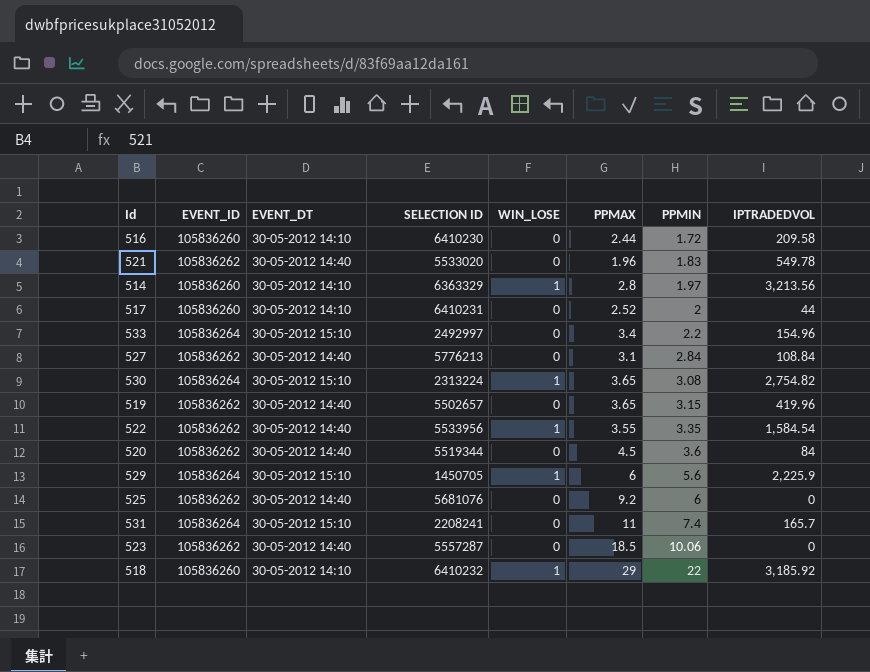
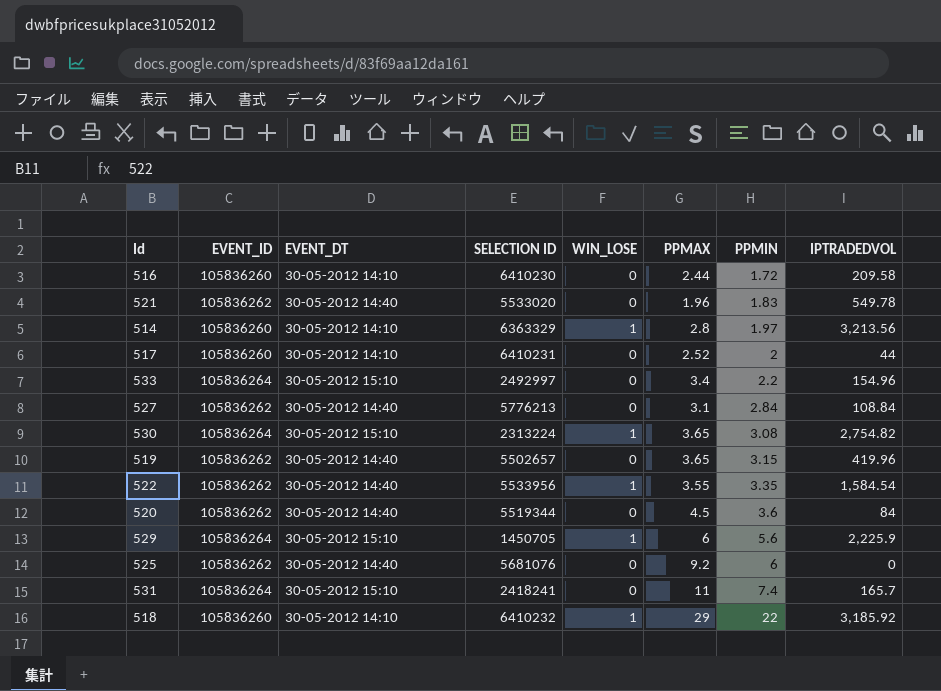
row 523: 105836262 | 30-05-2012 14:40 | 5557287 | 0 | 18.5 | 10.06 | 0 -> none
531 | SELECTION ID: 2208241 -> 2418241

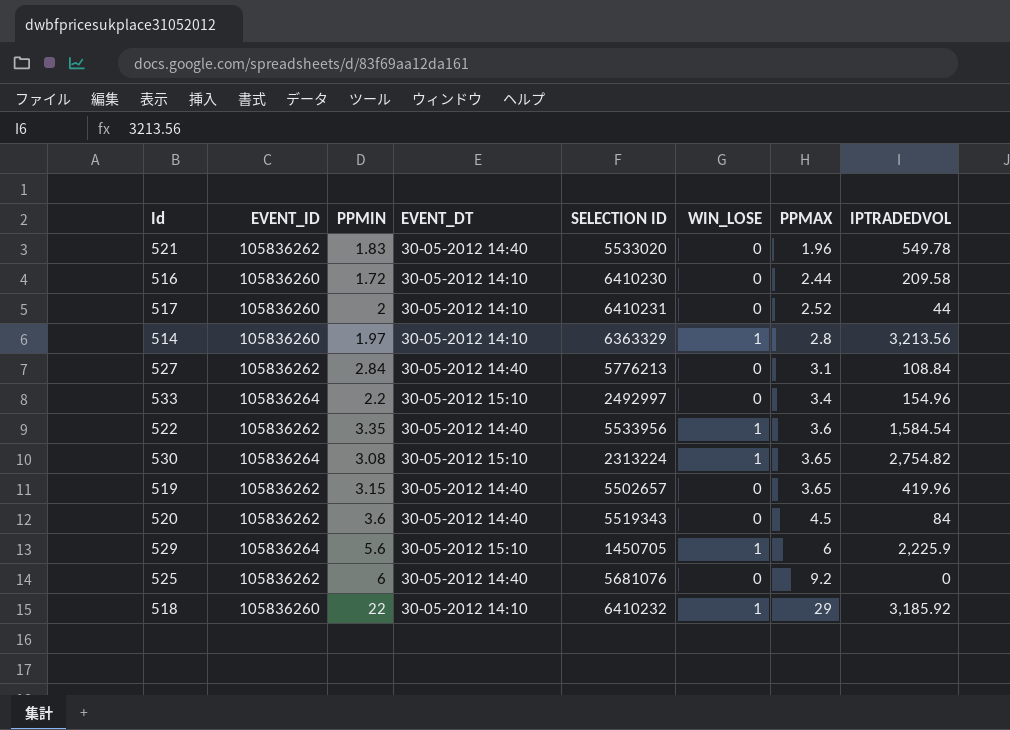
row order: PPMIN ascending -> PPMAX ascending
column PPMIN | position: 7 -> 3
row 531: 105836264 | 30-05-2012 15:10 | 2418241 | 0 | 11 | 7.4 | 165.7 -> none
522 | PPMAX: 3.55 -> 3.6
520 | SELECTION ID: 5519344 -> 5519343

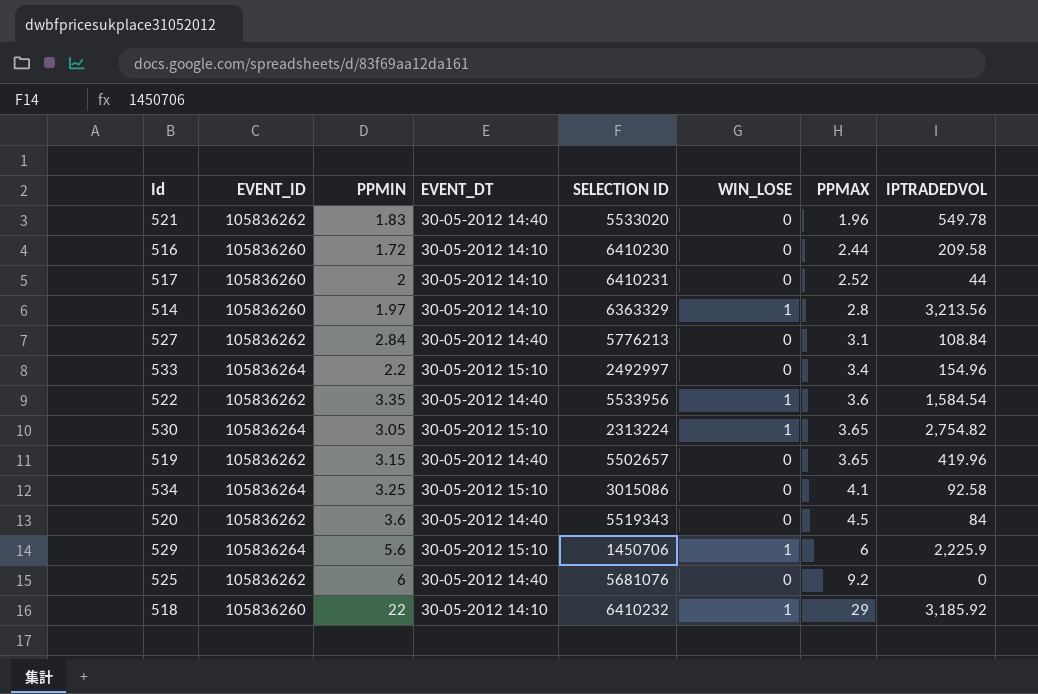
530 | PPMIN: 3.08 -> 3.05
row 534: none -> 105836264 | 3.25 | 30-05-2012 15:10 | 3015086 | 0 | 4.1 | 92.58
529 | SELECTION ID: 1450705 -> 1450706

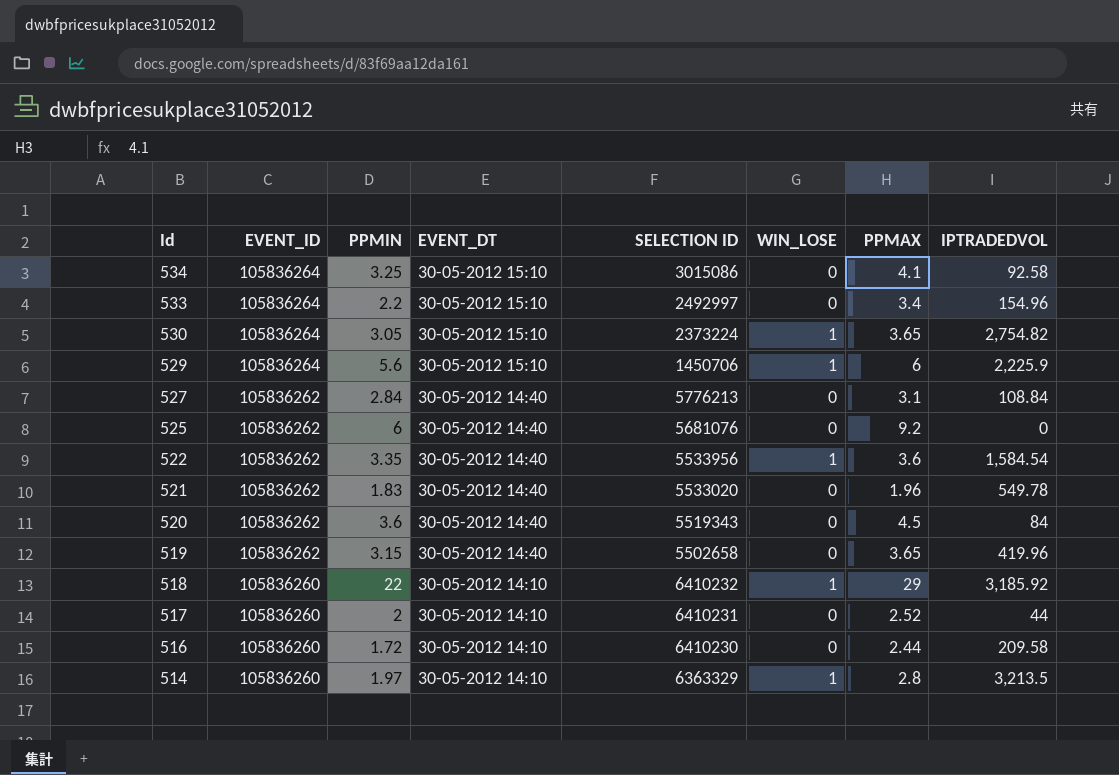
row order: PPMAX ascending -> Id descending
530 | SELECTION ID: 2313224 -> 2373224
519 | SELECTION ID: 5502657 -> 5502658
514 | IPTRADEDVOL: 3,213.56 -> 3,213.5

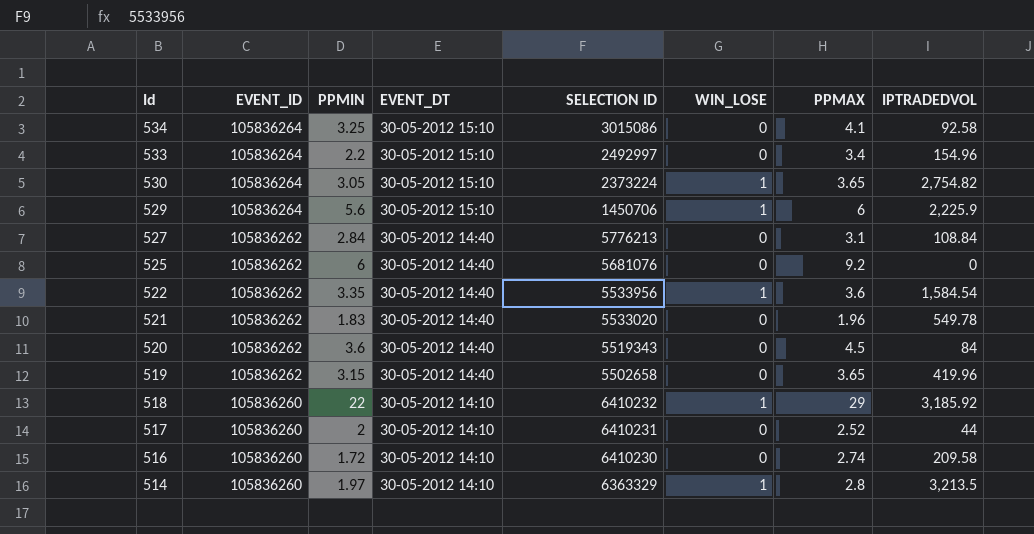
516 | PPMAX: 2.44 -> 2.74

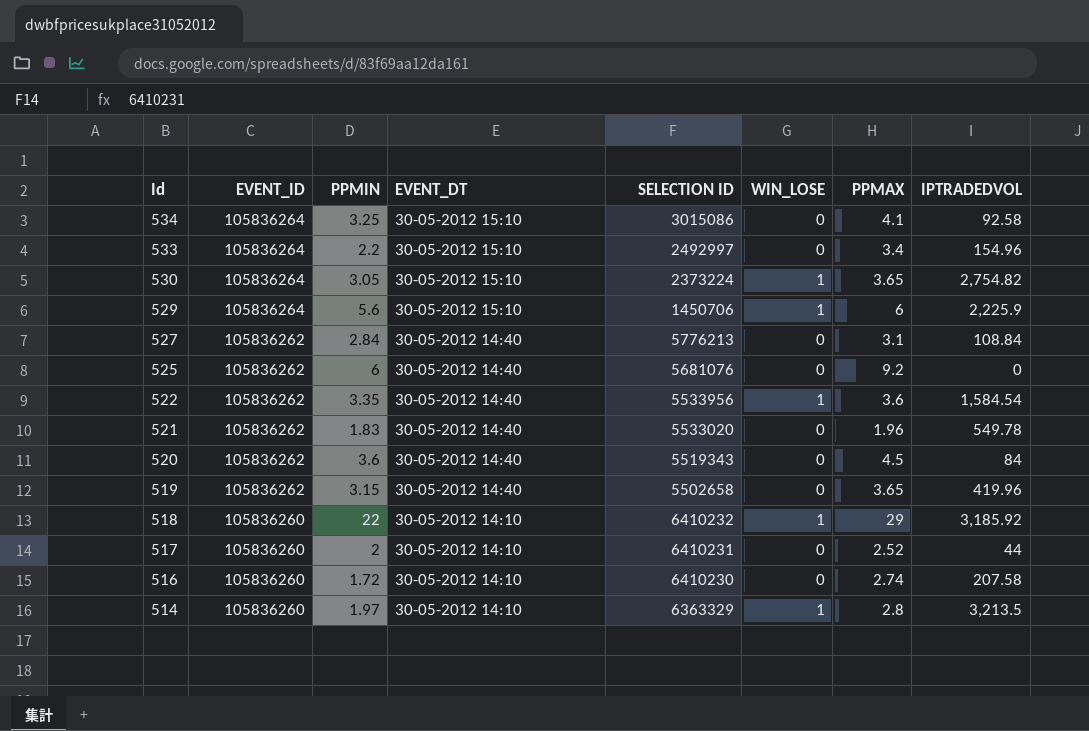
516 | IPTRADEDVOL: 209.58 -> 207.58

